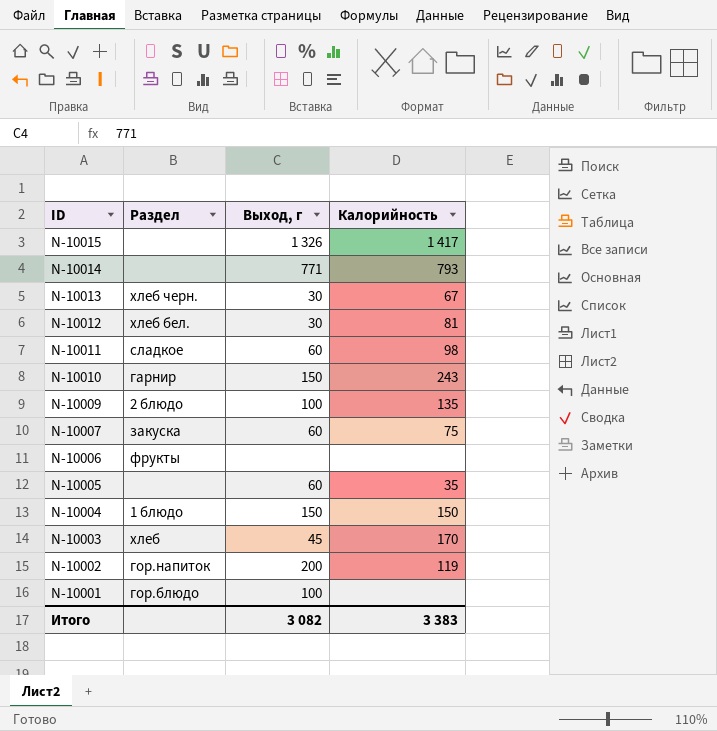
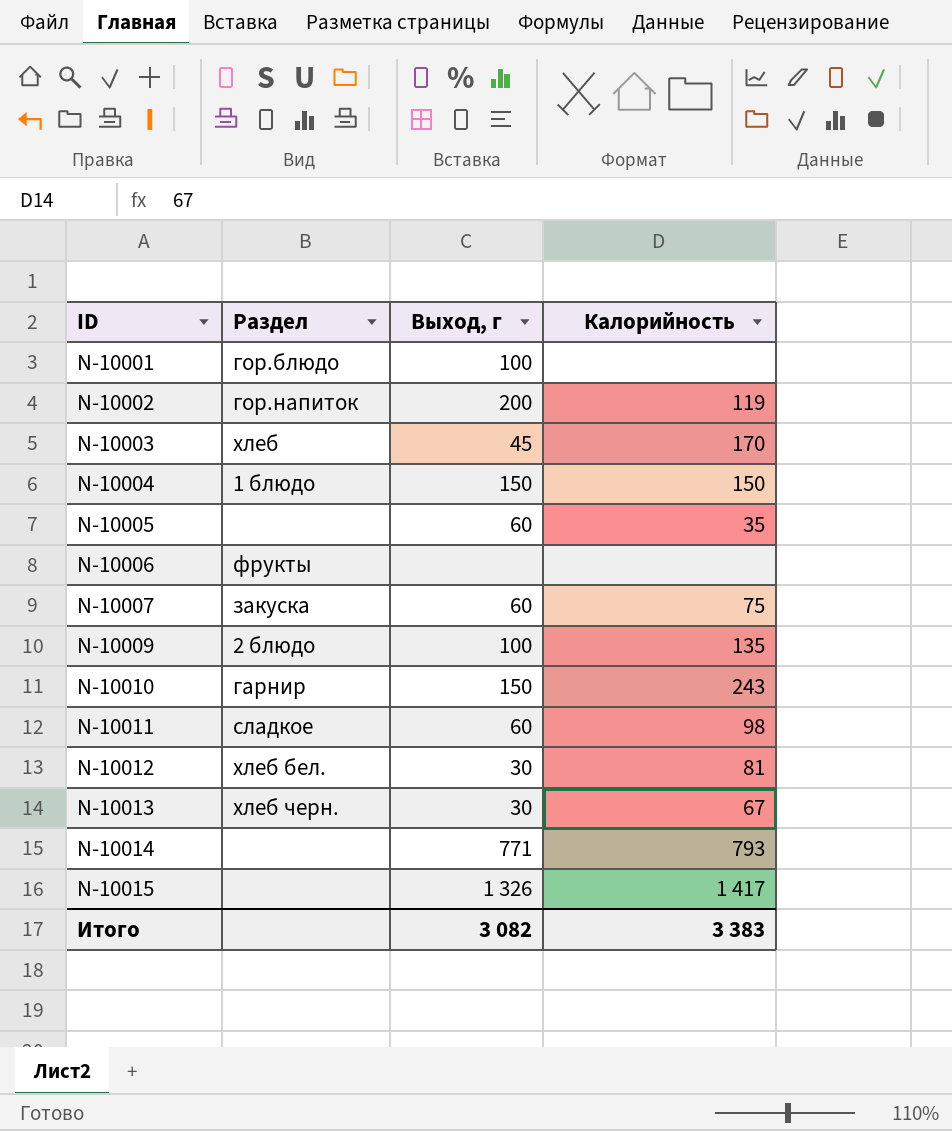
row order: ID descending -> ID ascending

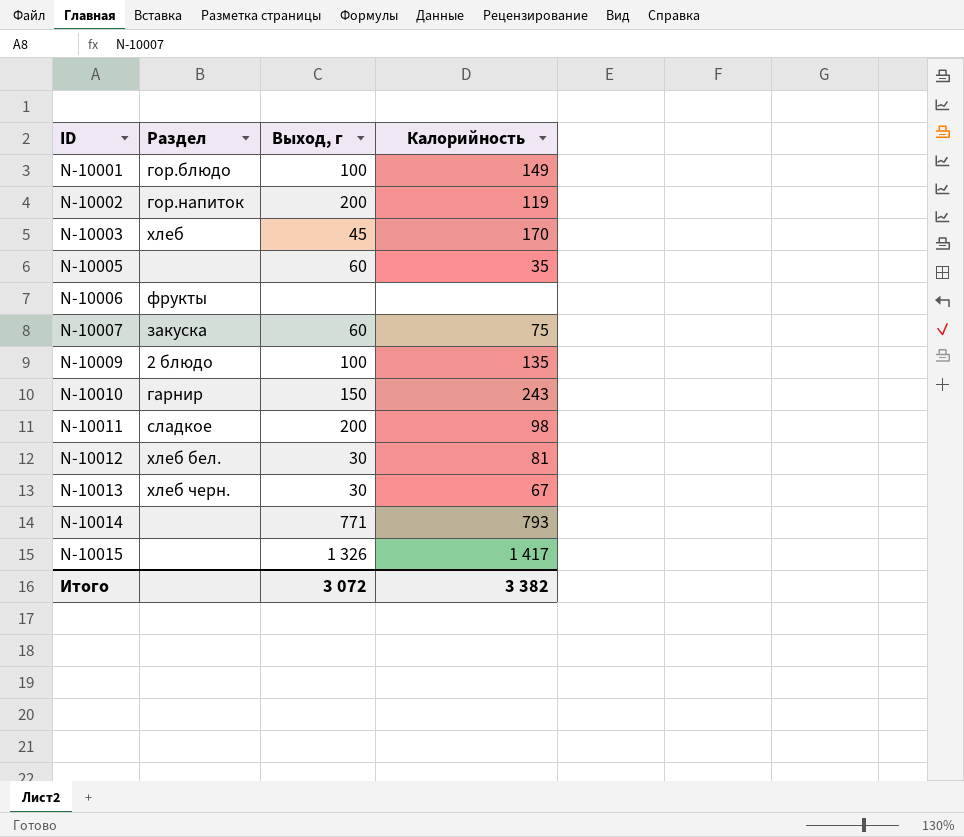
row N-10004: 1 блюдо | 150 | 150 -> none
N-10001 | Калорийность: none -> 149
N-10011 | Выход, г: 60 -> 200
Итого | Выход, г: 3 082 -> 3 072
Итого | Калорийность: 3 383 -> 3 382

